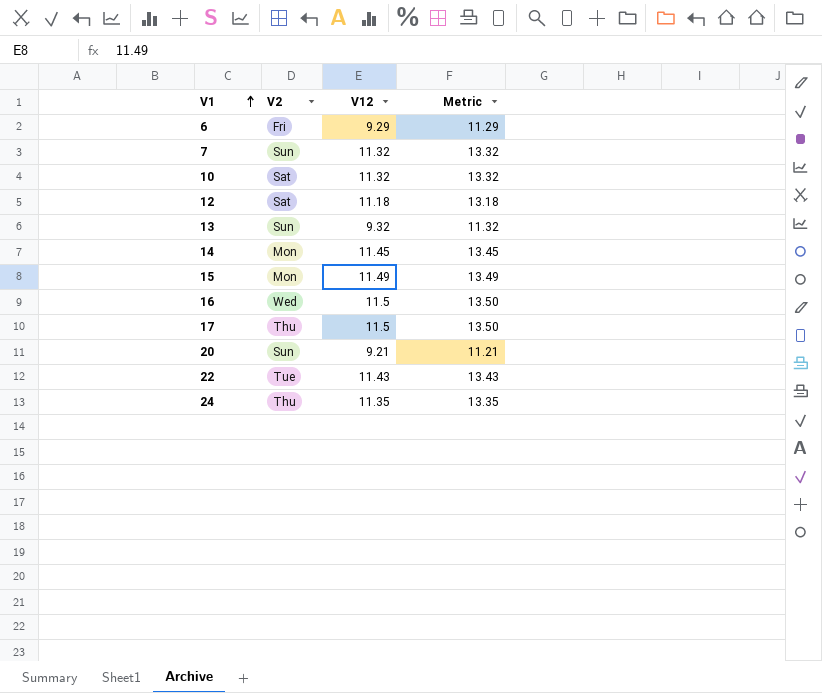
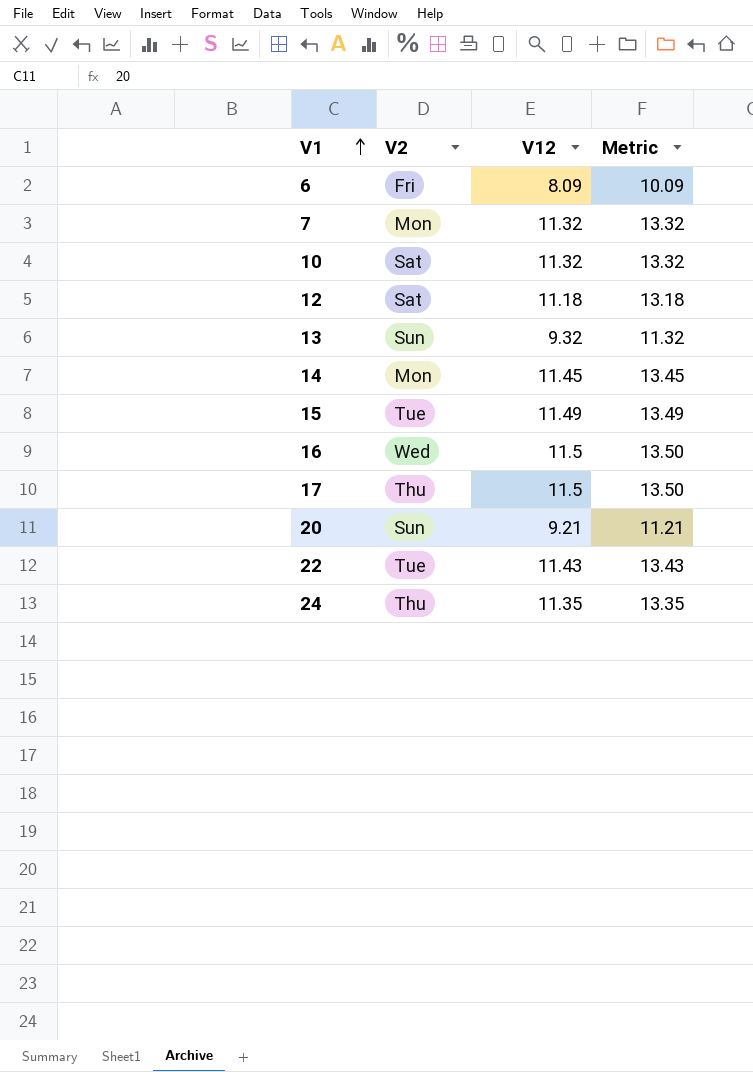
6 | V12: 9.29 -> 8.09
6 | Metric: 11.29 -> 10.09
7 | V2: Sun -> Mon
15 | V2: Mon -> Tue

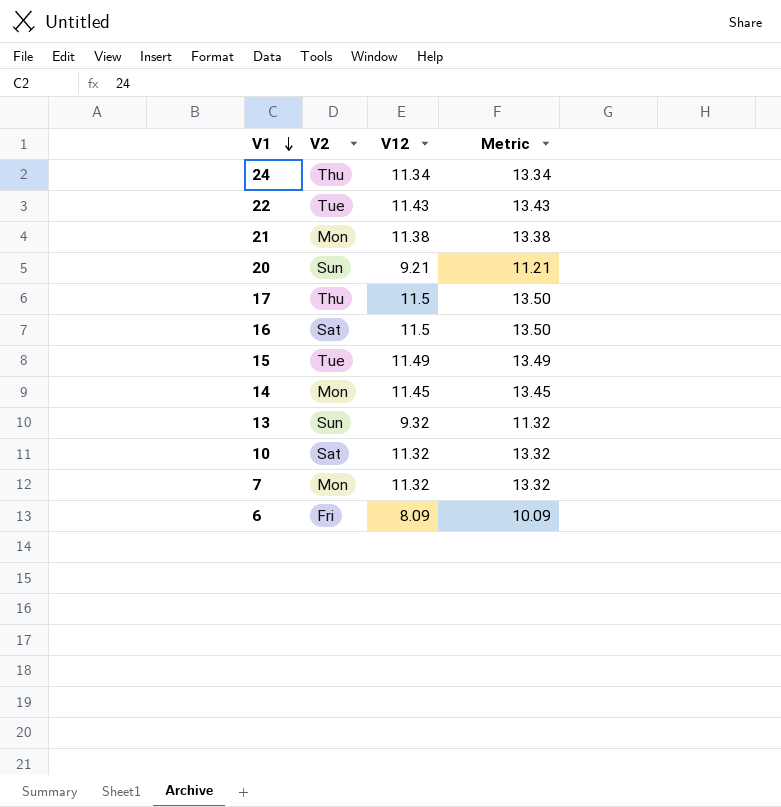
row order: V1 ascending -> V1 descending
row 12: Sat | 11.18 | 13.18 -> none
24 | V12: 11.35 -> 11.34
24 | Metric: 13.35 -> 13.34
row 21: none -> Mon | 11.38 | 13.38
16 | V2: Wed -> Sat

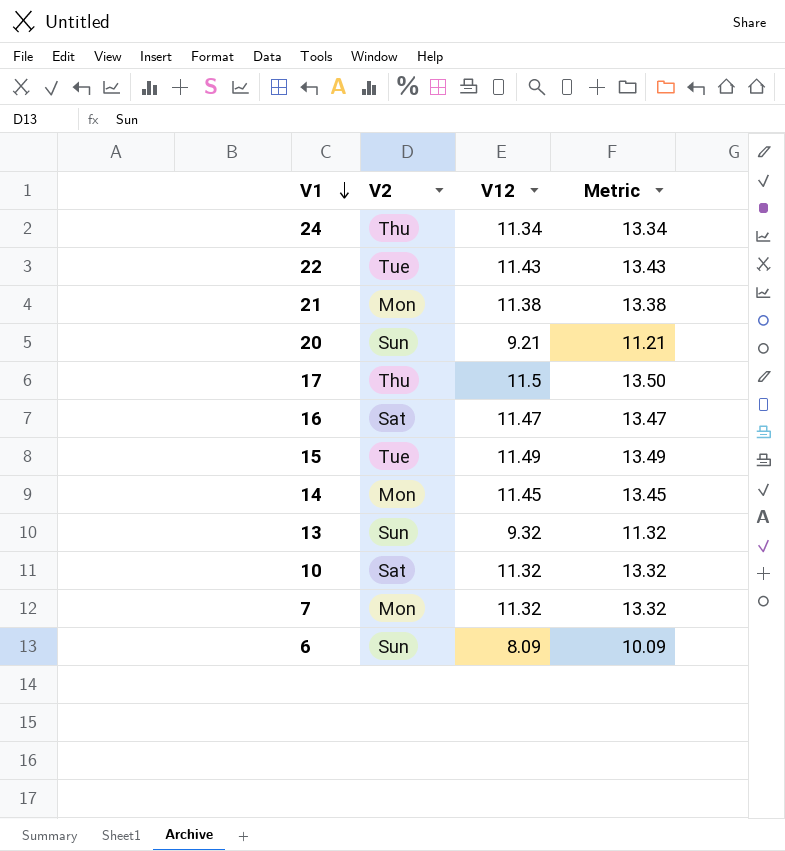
16 | V12: 11.5 -> 11.47
16 | Metric: 13.50 -> 13.47
6 | V2: Fri -> Sun

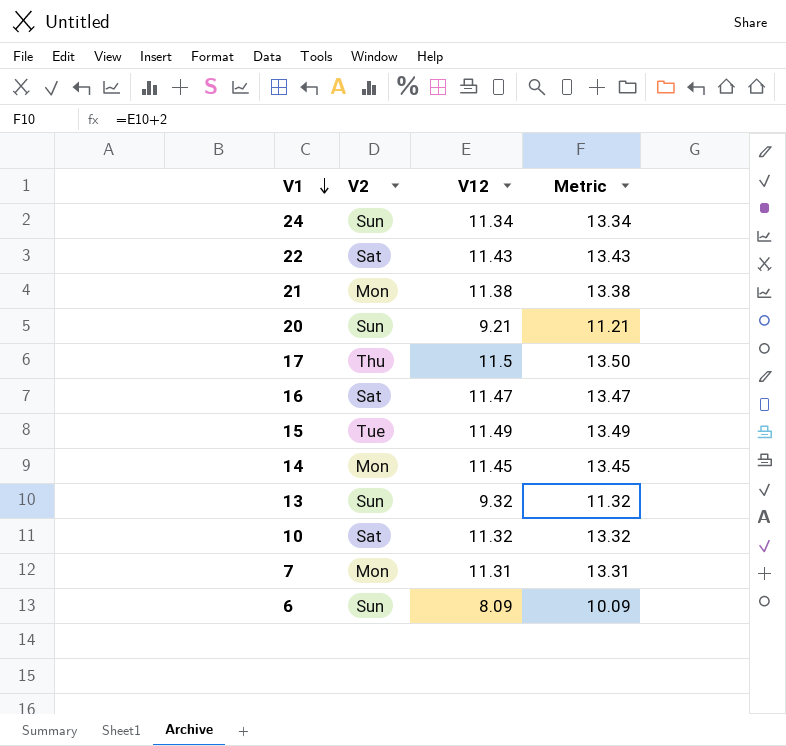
24 | V2: Thu -> Sun
22 | V2: Tue -> Sat
7 | V12: 11.32 -> 11.31
7 | Metric: 13.32 -> 13.31

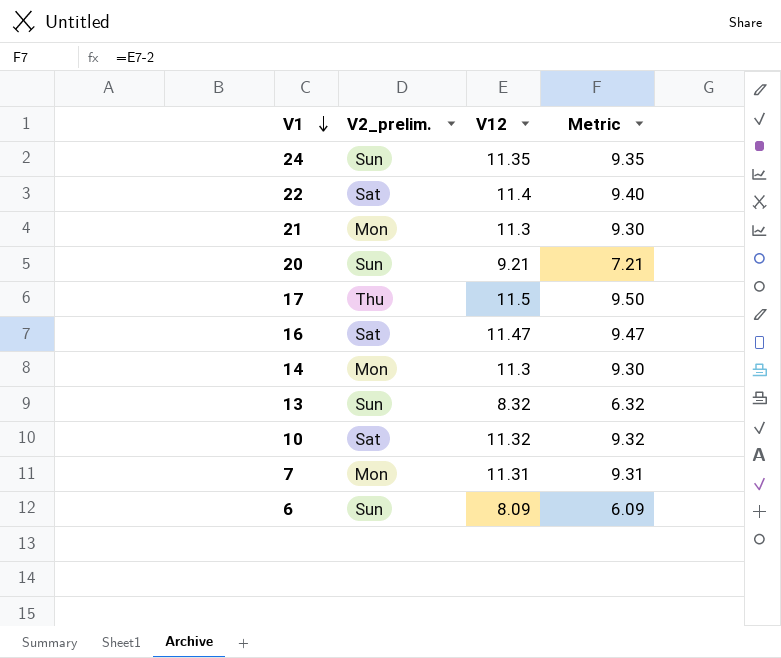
column name: V2 -> V2_prelim.
column Metric | formula: [V12] + 2 -> [V12] - 2
row 15: Tue | 11.49 | 13.49 -> none
24 | V12: 11.34 -> 11.35
22 | V12: 11.43 -> 11.4
21 | V12: 11.38 -> 11.3
14 | V12: 11.45 -> 11.3
13 | V12: 9.32 -> 8.32

